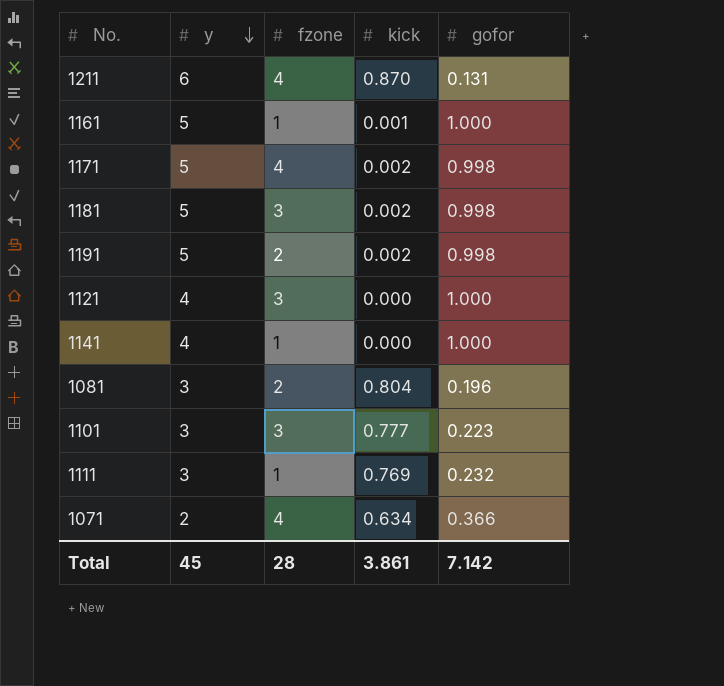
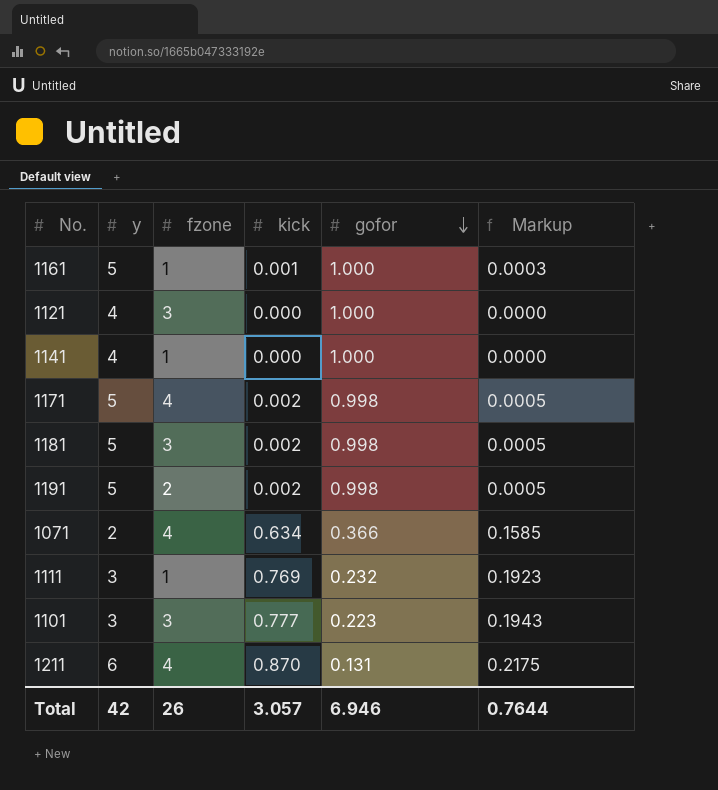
row order: y descending -> gofor descending
column Markup | formula: none -> [kick] * 0.25
row 1081: 3 | 2 | 0.804 | 0.196 -> none
Total | y: 45 -> 42
Total | fzone: 28 -> 26
Total | kick: 3.861 -> 3.057
Total | gofor: 7.142 -> 6.946

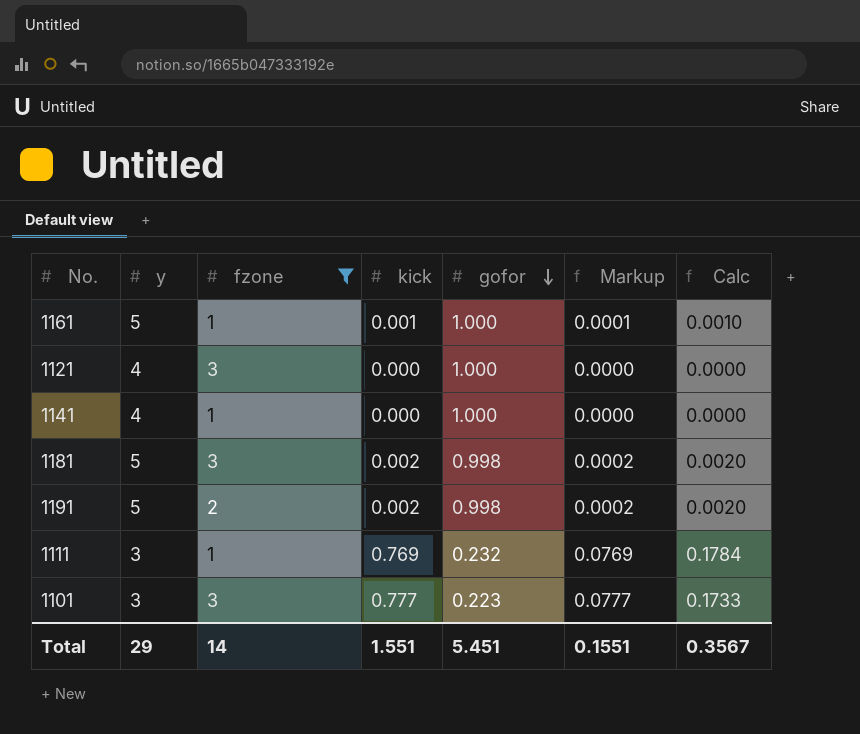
filter: none -> fzone != 4
column Markup | formula: [kick] * 0.25 -> [kick] * 0.1
column Calc | formula: none -> [kick] * [gofor]
Total | y: 42 -> 29
Total | fzone: 26 -> 14
Total | kick: 3.057 -> 1.551
Total | gofor: 6.946 -> 5.451
Total | Markup: 0.7644 -> 0.1551

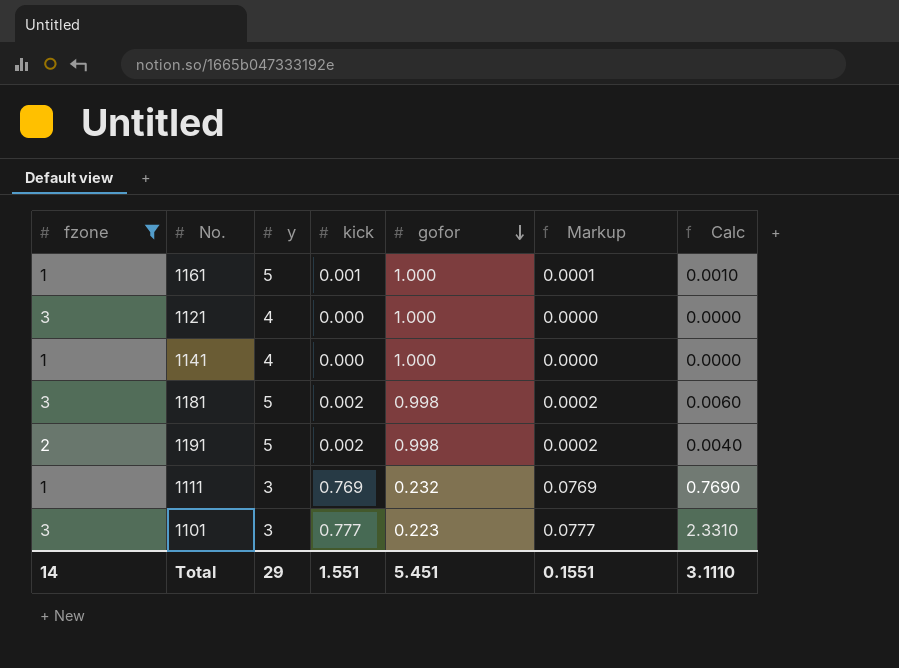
column fzone | position: 3 -> 1
column Calc | formula: [kick] * [gofor] -> [fzone] * [kick]
Total | Calc: 0.3567 -> 3.1110

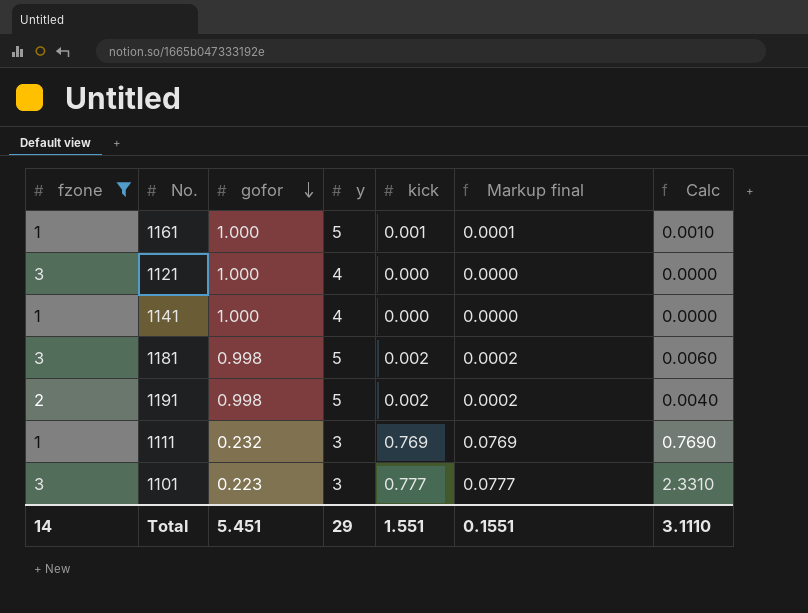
column gofor | position: 5 -> 3
column name: Markup -> Markup final

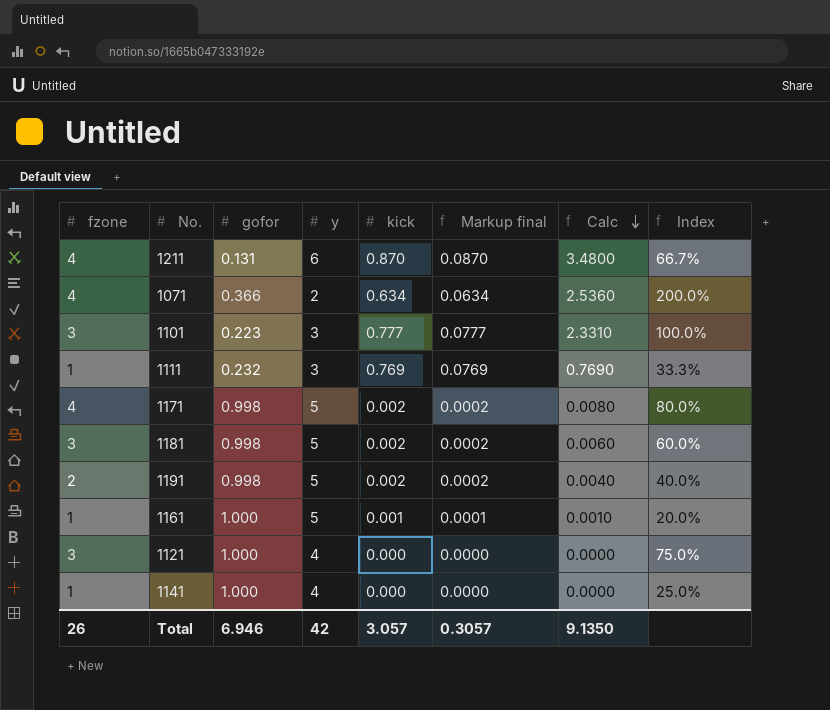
filter: fzone != 4 -> none
row order: gofor descending -> Calc descending
column Index | formula: none -> [fzone] / [y]
Total | fzone: 14 -> 26
Total | gofor: 5.451 -> 6.946
Total | y: 29 -> 42
Total | kick: 1.551 -> 3.057
Total | Markup final: 0.1551 -> 0.3057
Total | Calc: 3.1110 -> 9.1350

